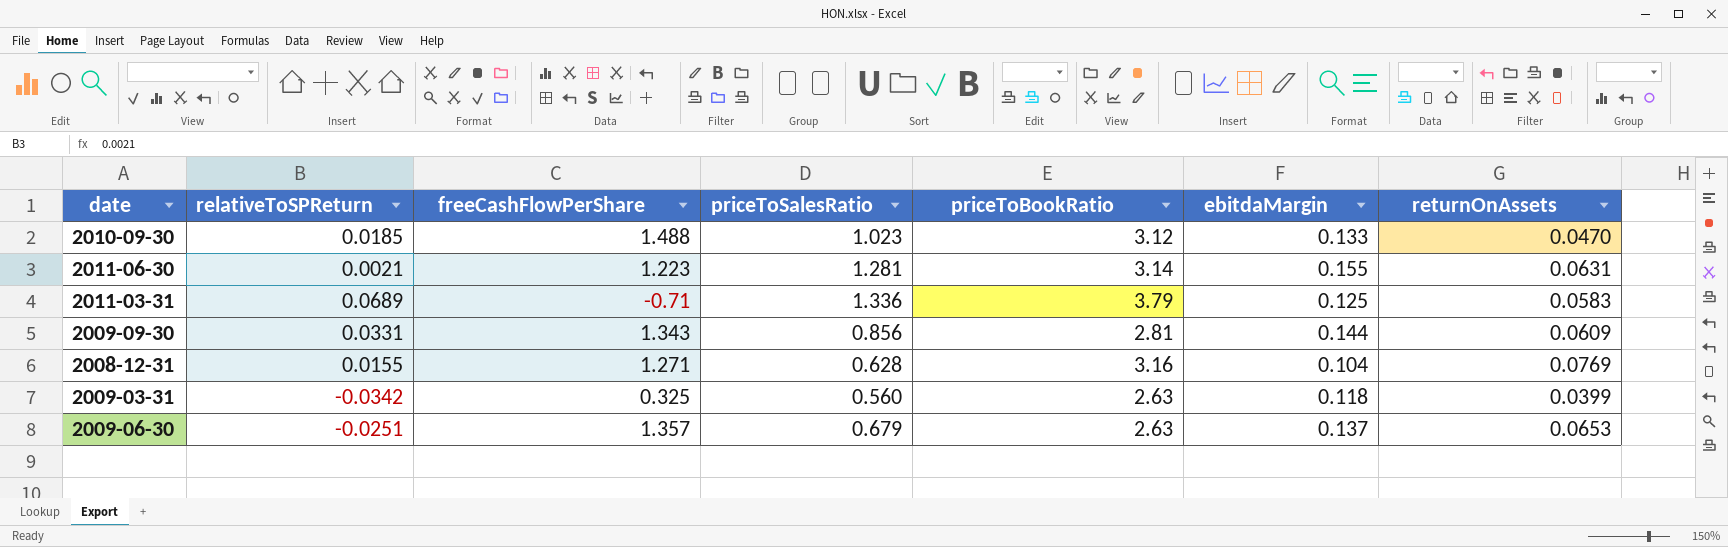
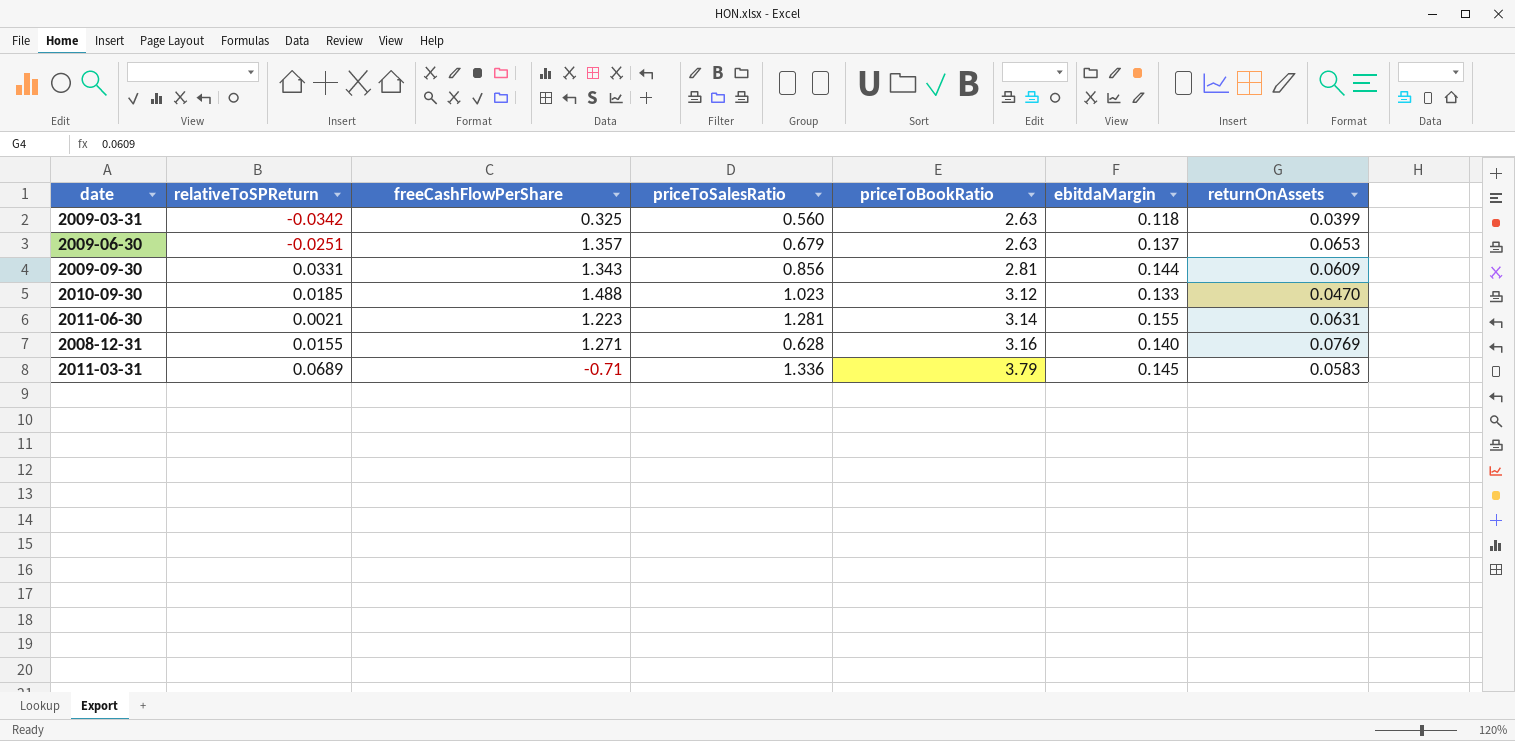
row order: none -> priceToBookRatio ascending
2008-12-31 | ebitdaMargin: 0.104 -> 0.140
2011-03-31 | ebitdaMargin: 0.125 -> 0.145

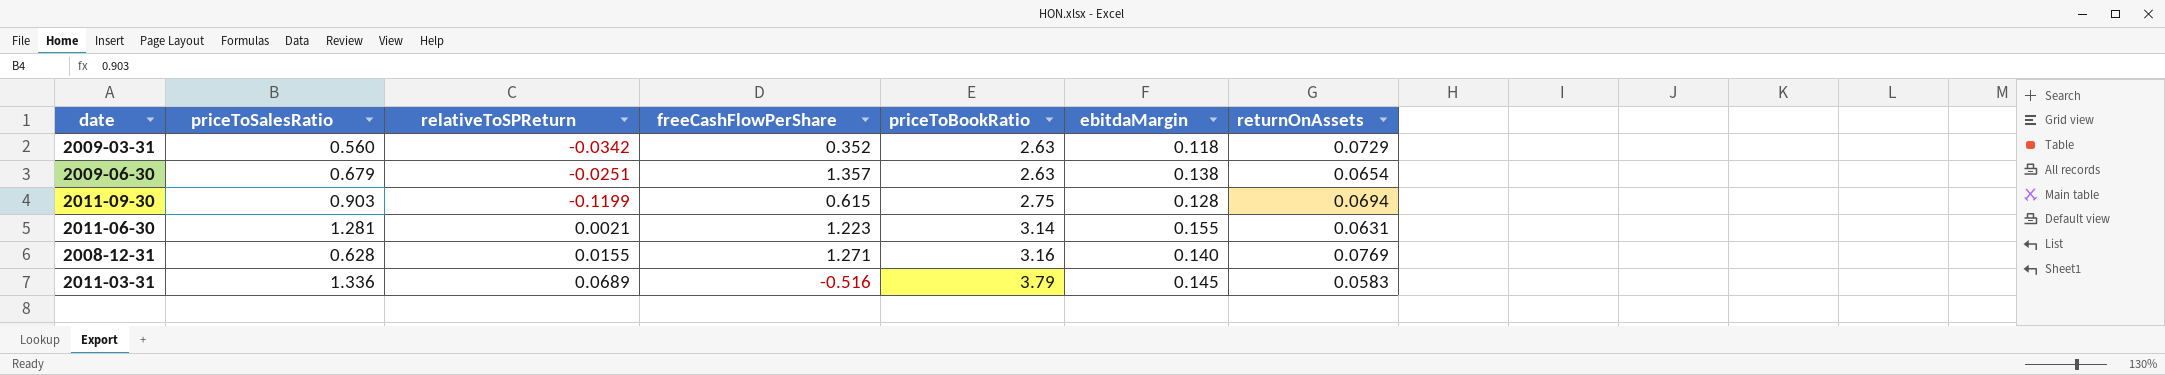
column priceToSalesRatio | position: 4 -> 2
row 2009-09-30: 0.0331 | 1.343 | 0.856 | 2.81 | 0.144 | 0.0609 -> none
row 2010-09-30: 0.0185 | 1.488 | 1.023 | 3.12 | 0.133 | 0.0470 -> none
2009-03-31 | freeCashFlowPerShare: 0.325 -> 0.352
2009-03-31 | returnOnAssets: 0.0399 -> 0.0729
2009-06-30 | ebitdaMargin: 0.137 -> 0.138
2009-06-30 | returnOnAssets: 0.0653 -> 0.0654
row 2011-09-30: none -> 0.903 | -0.1199 | 0.615 | 2.75 | 0.128 | 0.0694
2011-03-31 | freeCashFlowPerShare: -0.71 -> -0.516

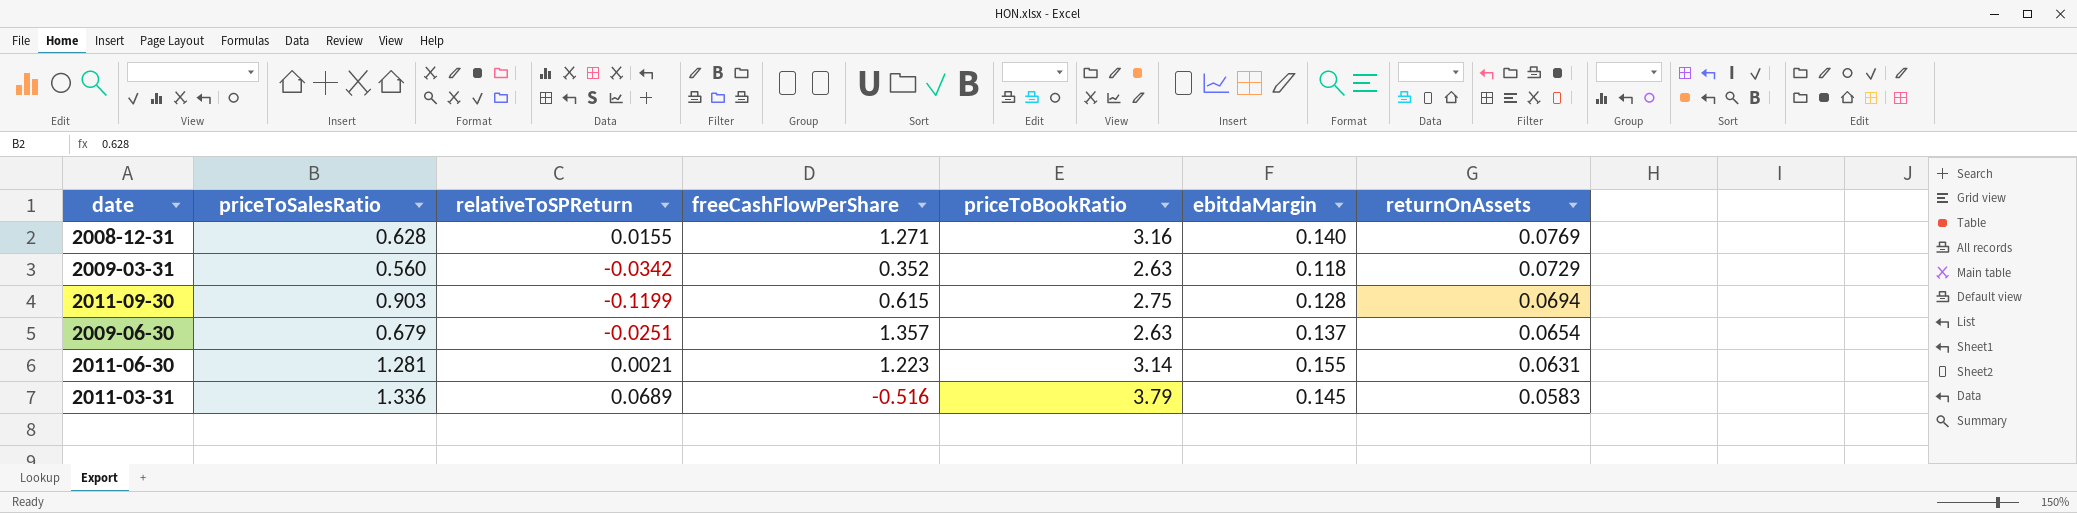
row order: priceToBookRatio ascending -> returnOnAssets descending
2009-06-30 | ebitdaMargin: 0.138 -> 0.137

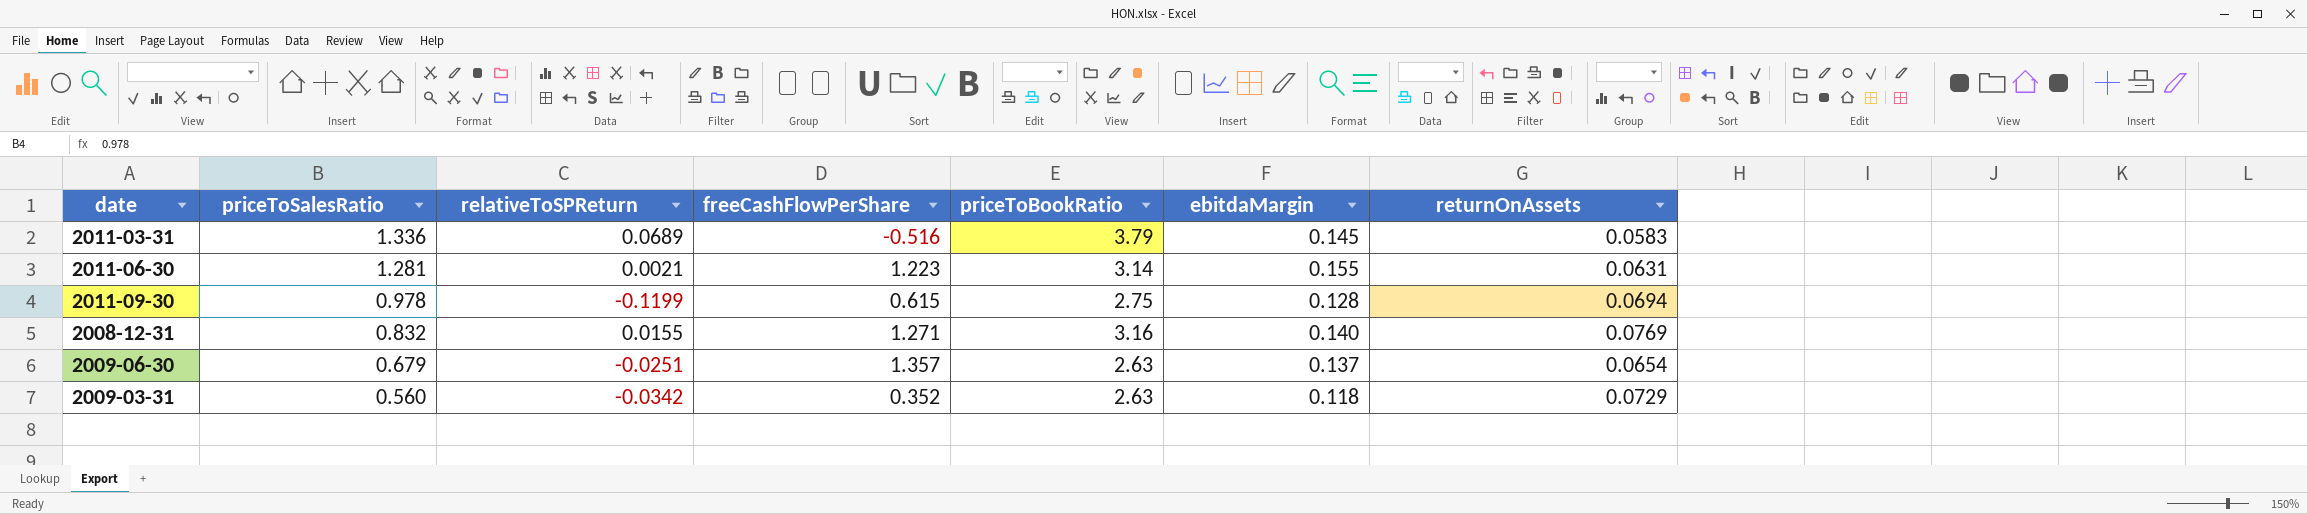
row order: returnOnAssets descending -> priceToSalesRatio descending
2011-09-30 | priceToSalesRatio: 0.903 -> 0.978
2008-12-31 | priceToSalesRatio: 0.628 -> 0.832

